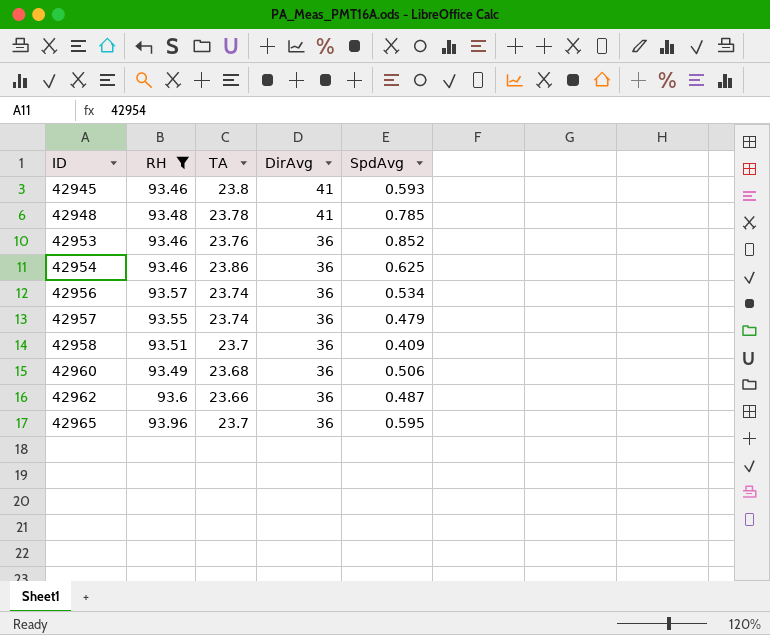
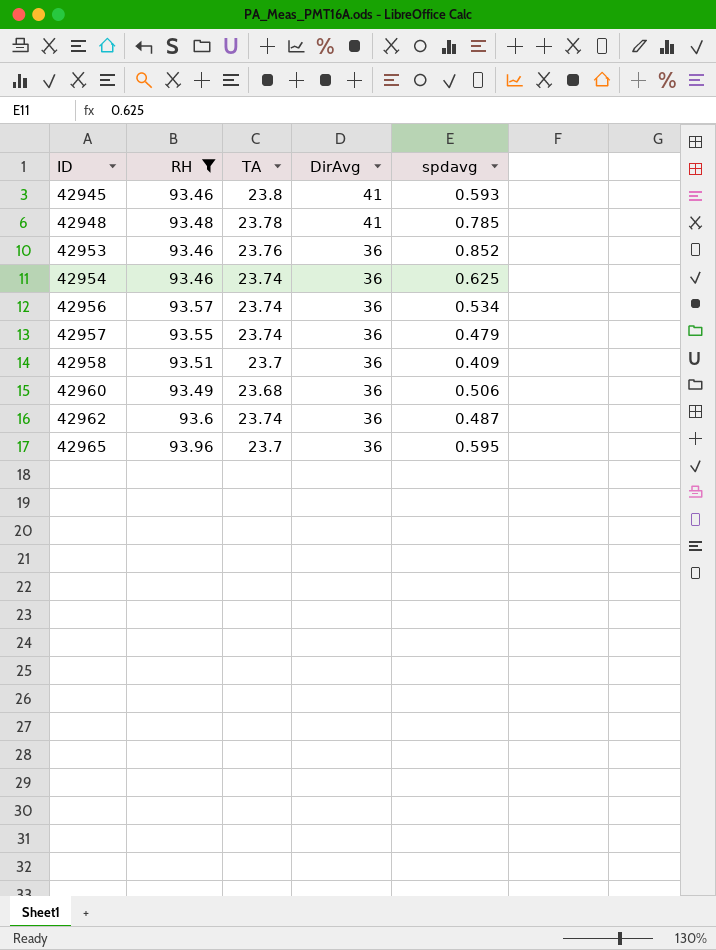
column name: SpdAvg -> spdavg
42954 | TA: 23.86 -> 23.74
42962 | TA: 23.66 -> 23.74

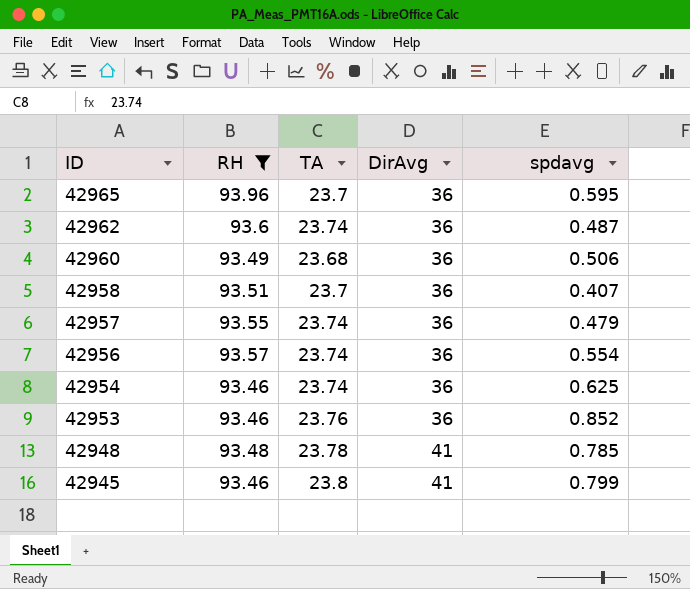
row order: ID ascending -> ID descending
42958 | spdavg: 0.409 -> 0.407
42956 | spdavg: 0.534 -> 0.554
42945 | spdavg: 0.593 -> 0.799

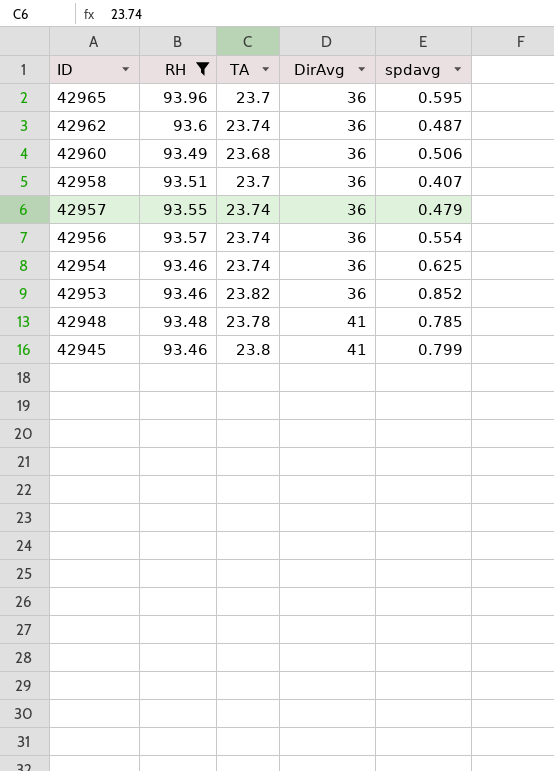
42953 | TA: 23.76 -> 23.82

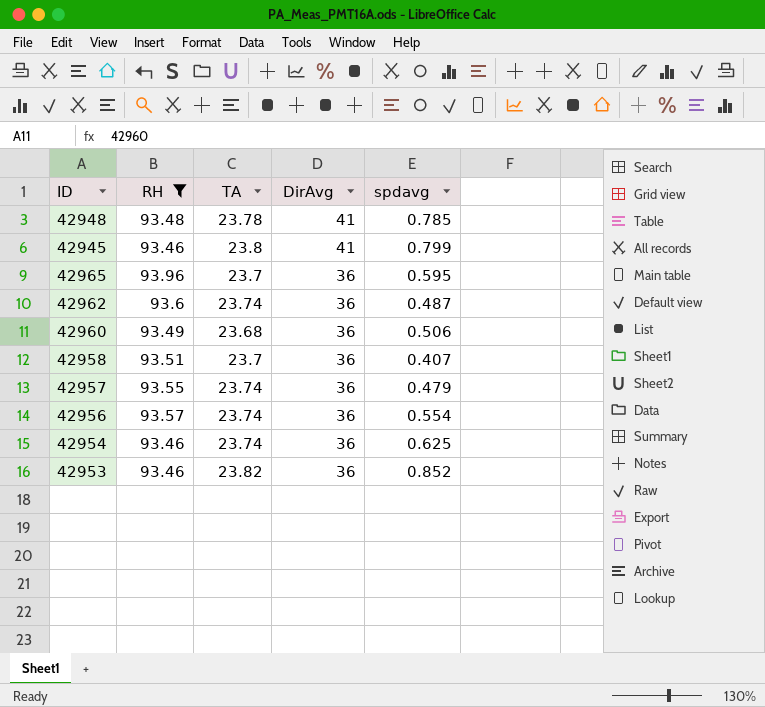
row order: ID descending -> DirAvg descending

